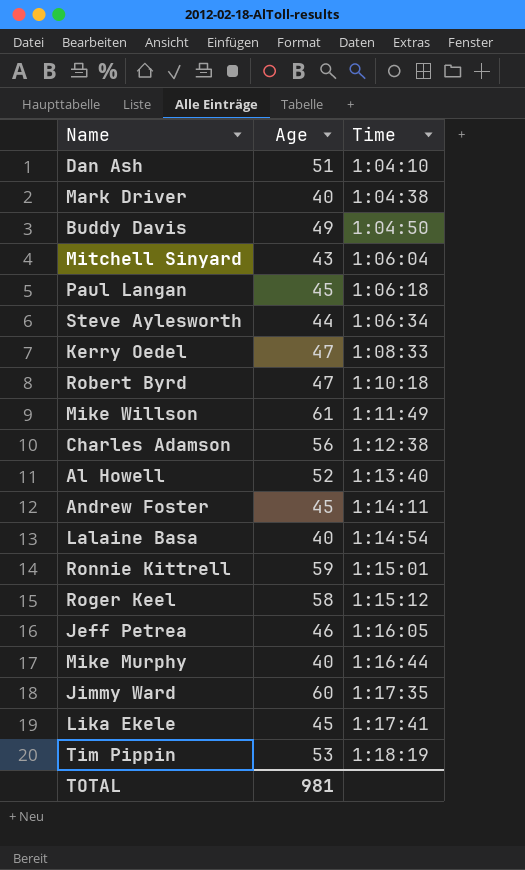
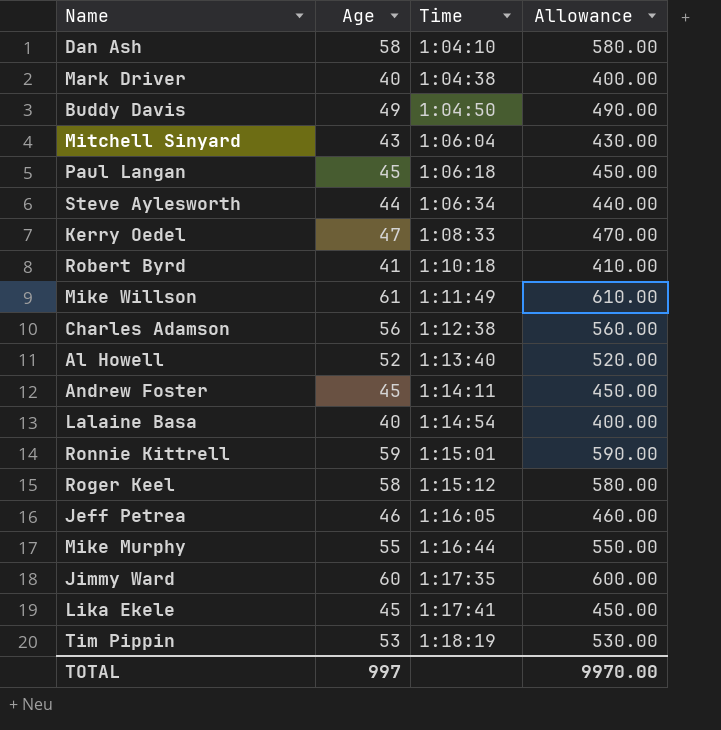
column Allowance | formula: none -> [Age] * 10
Dan Ash | Age: 51 -> 58
Robert Byrd | Age: 47 -> 41
Mike Murphy | Age: 40 -> 55
TOTAL | Age: 981 -> 997

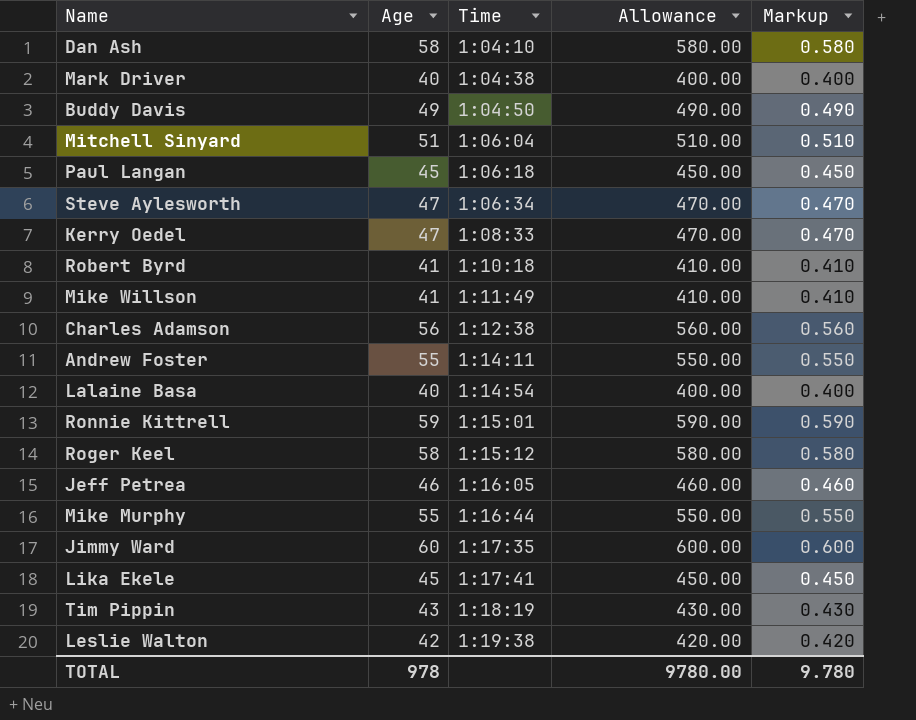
column Markup | formula: none -> [Age] * 0.01
row Al Howell: 52 | 1:13:40 | 520.00 -> none
Mitchell Sinyard | Age: 43 -> 51
Mitchell Sinyard | Allowance: 430.00 -> 510.00
Steve Aylesworth | Age: 44 -> 47
Steve Aylesworth | Allowance: 440.00 -> 470.00
Mike Willson | Age: 61 -> 41
Mike Willson | Allowance: 610.00 -> 410.00
Andrew Foster | Age: 45 -> 55
Andrew Foster | Allowance: 450.00 -> 550.00
Tim Pippin | Age: 53 -> 43
Tim Pippin | Allowance: 530.00 -> 430.00
row Leslie Walton: none -> 42 | 1:19:38 | 420.00 | 0.420
TOTAL | Age: 997 -> 978
TOTAL | Allowance: 9970.00 -> 9780.00

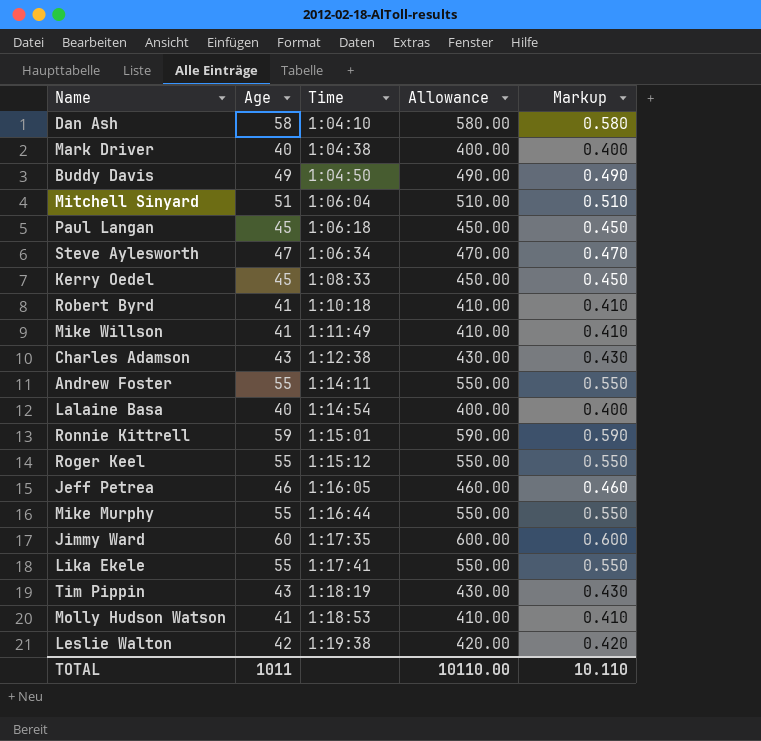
Kerry Oedel | Age: 47 -> 45
Kerry Oedel | Allowance: 470.00 -> 450.00
Kerry Oedel | Markup: 0.470 -> 0.450
Charles Adamson | Age: 56 -> 43
Charles Adamson | Allowance: 560.00 -> 430.00
Charles Adamson | Markup: 0.560 -> 0.430
Roger Keel | Age: 58 -> 55
Roger Keel | Allowance: 580.00 -> 550.00
Roger Keel | Markup: 0.580 -> 0.550
Lika Ekele | Age: 45 -> 55
Lika Ekele | Allowance: 450.00 -> 550.00
Lika Ekele | Markup: 0.450 -> 0.550
row Molly Hudson Watson: none -> 41 | 1:18:53 | 410.00 | 0.410
TOTAL | Age: 978 -> 1011
TOTAL | Allowance: 9780.00 -> 10110.00
TOTAL | Markup: 9.780 -> 10.110

